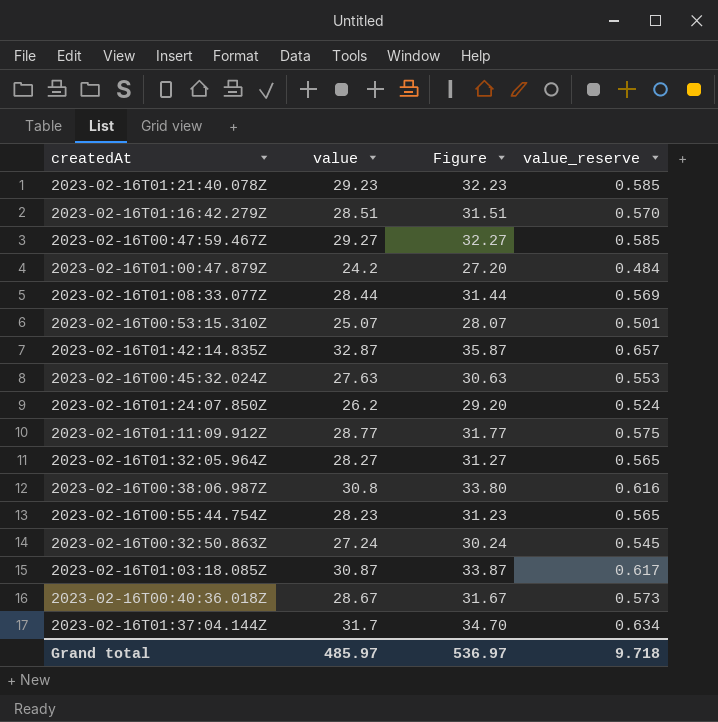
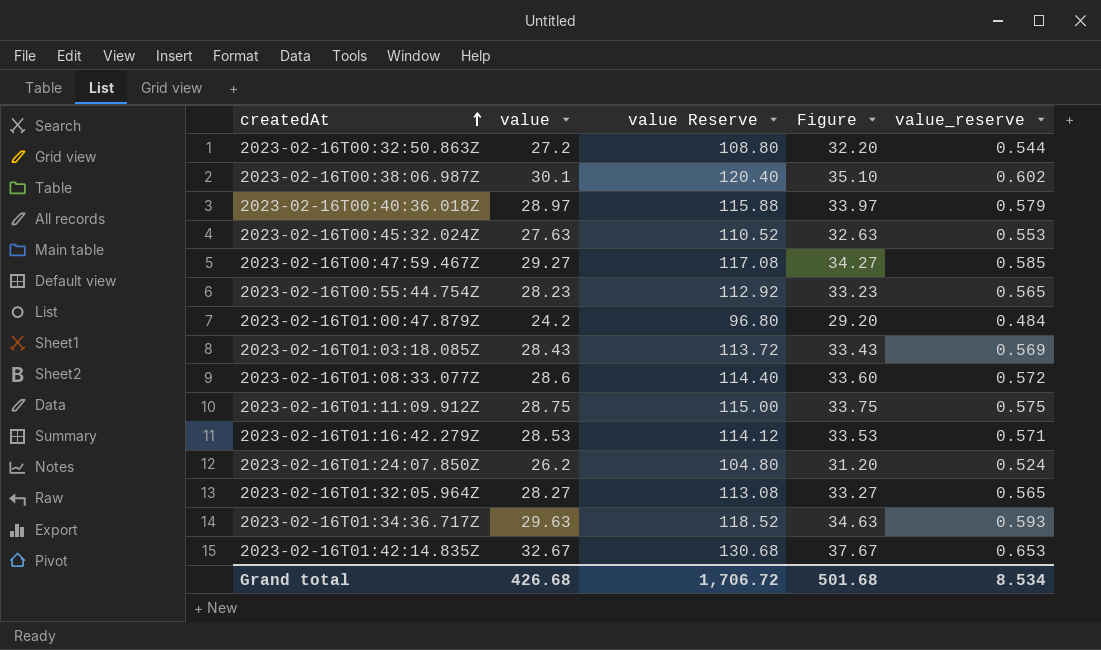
row order: none -> createdAt ascending
column value Reserve | formula: none -> [value] * 4
column Figure | formula: [value] + 3 -> [value] + 5
row 2023-02-16T01:21:40.078Z: 29.23 | 32.23 | 0.585 -> none
row 2023-02-16T00:53:15.310Z: 25.07 | 28.07 | 0.501 -> none
row 2023-02-16T01:37:04.144Z: 31.7 | 34.70 | 0.634 -> none
2023-02-16T00:32:50.863Z | value: 27.24 -> 27.2
2023-02-16T00:32:50.863Z | value_reserve: 0.545 -> 0.544
2023-02-16T00:38:06.987Z | value: 30.8 -> 30.1
2023-02-16T00:38:06.987Z | value_reserve: 0.616 -> 0.602
2023-02-16T00:40:36.018Z | value: 28.67 -> 28.97
2023-02-16T00:40:36.018Z | value_reserve: 0.573 -> 0.579
2023-02-16T01:03:18.085Z | value: 30.87 -> 28.43
2023-02-16T01:03:18.085Z | value_reserve: 0.617 -> 0.569
2023-02-16T01:08:33.077Z | value: 28.44 -> 28.6
2023-02-16T01:08:33.077Z | value_reserve: 0.569 -> 0.572
2023-02-16T01:11:09.912Z | value: 28.77 -> 28.75
2023-02-16T01:16:42.279Z | value: 28.51 -> 28.53
2023-02-16T01:16:42.279Z | value_reserve: 0.570 -> 0.571
row 2023-02-16T01:34:36.717Z: none -> 29.63 | 118.52 | 34.63 | 0.593
2023-02-16T01:42:14.835Z | value: 32.87 -> 32.67
2023-02-16T01:42:14.835Z | value_reserve: 0.657 -> 0.653
Grand total | value: 485.97 -> 426.68
Grand total | Figure: 536.97 -> 501.68
Grand total | value_reserve: 9.718 -> 8.534

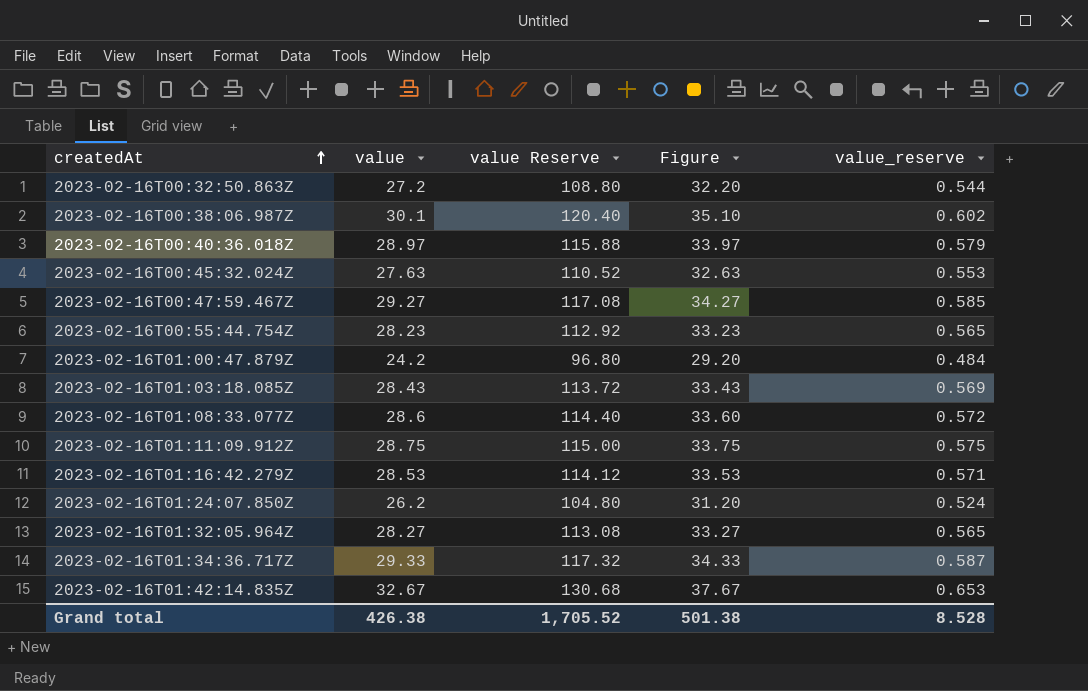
2023-02-16T01:34:36.717Z | value: 29.63 -> 29.33
2023-02-16T01:34:36.717Z | value Reserve: 118.52 -> 117.32
2023-02-16T01:34:36.717Z | Figure: 34.63 -> 34.33
2023-02-16T01:34:36.717Z | value_reserve: 0.593 -> 0.587
Grand total | value: 426.68 -> 426.38
Grand total | value Reserve: 1,706.72 -> 1,705.52
Grand total | Figure: 501.68 -> 501.38
Grand total | value_reserve: 8.534 -> 8.528

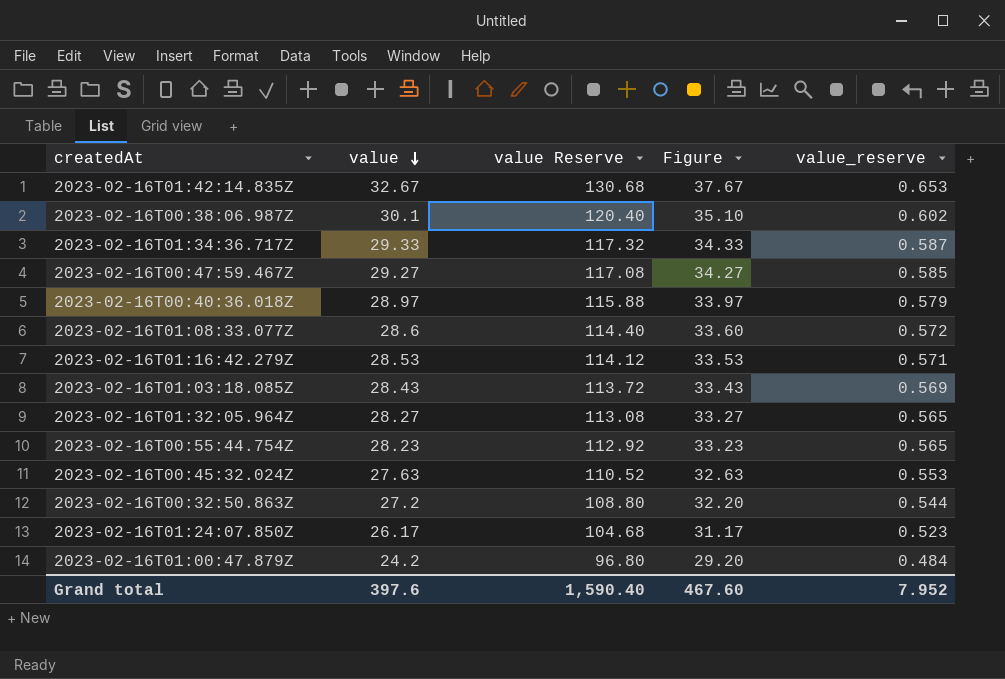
row order: createdAt ascending -> value descending
row 2023-02-16T01:11:09.912Z: 28.75 | 115.00 | 33.75 | 0.575 -> none
2023-02-16T01:24:07.850Z | value: 26.2 -> 26.17
2023-02-16T01:24:07.850Z | value Reserve: 104.80 -> 104.68
2023-02-16T01:24:07.850Z | Figure: 31.20 -> 31.17
2023-02-16T01:24:07.850Z | value_reserve: 0.524 -> 0.523
Grand total | value: 426.38 -> 397.6
Grand total | value Reserve: 1,705.52 -> 1,590.40
Grand total | Figure: 501.38 -> 467.60
Grand total | value_reserve: 8.528 -> 7.952

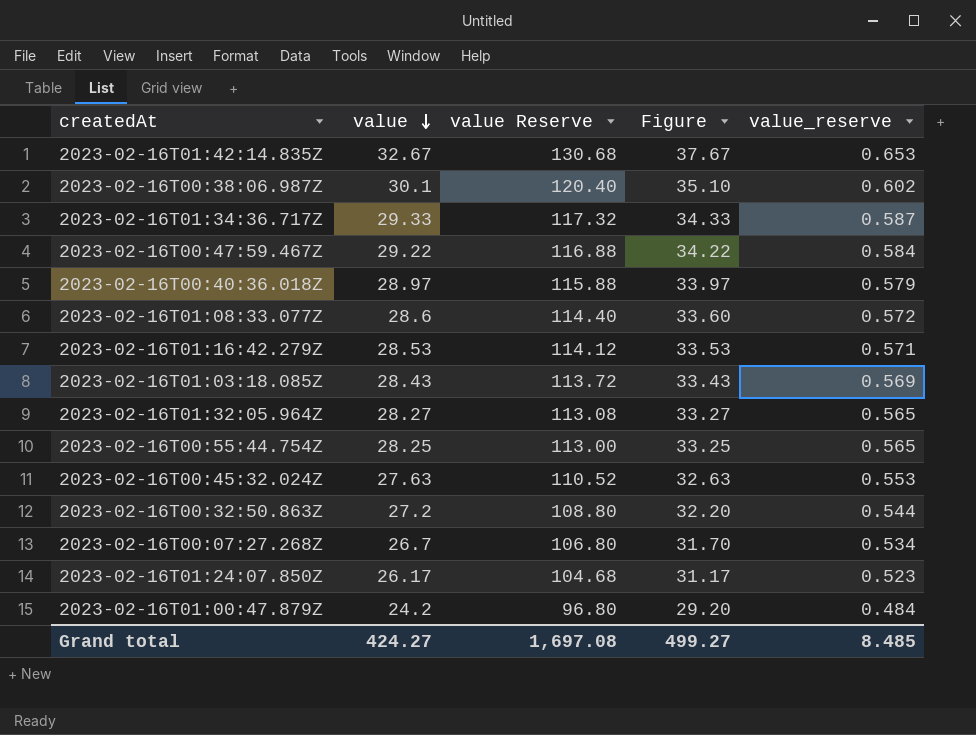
2023-02-16T00:47:59.467Z | value: 29.27 -> 29.22
2023-02-16T00:47:59.467Z | value Reserve: 117.08 -> 116.88
2023-02-16T00:47:59.467Z | Figure: 34.27 -> 34.22
2023-02-16T00:47:59.467Z | value_reserve: 0.585 -> 0.584
2023-02-16T00:55:44.754Z | value: 28.23 -> 28.25
2023-02-16T00:55:44.754Z | value Reserve: 112.92 -> 113.00
2023-02-16T00:55:44.754Z | Figure: 33.23 -> 33.25
row 2023-02-16T00:07:27.268Z: none -> 26.7 | 106.80 | 31.70 | 0.534
Grand total | value: 397.6 -> 424.27
Grand total | value Reserve: 1,590.40 -> 1,697.08
Grand total | Figure: 467.60 -> 499.27
Grand total | value_reserve: 7.952 -> 8.485

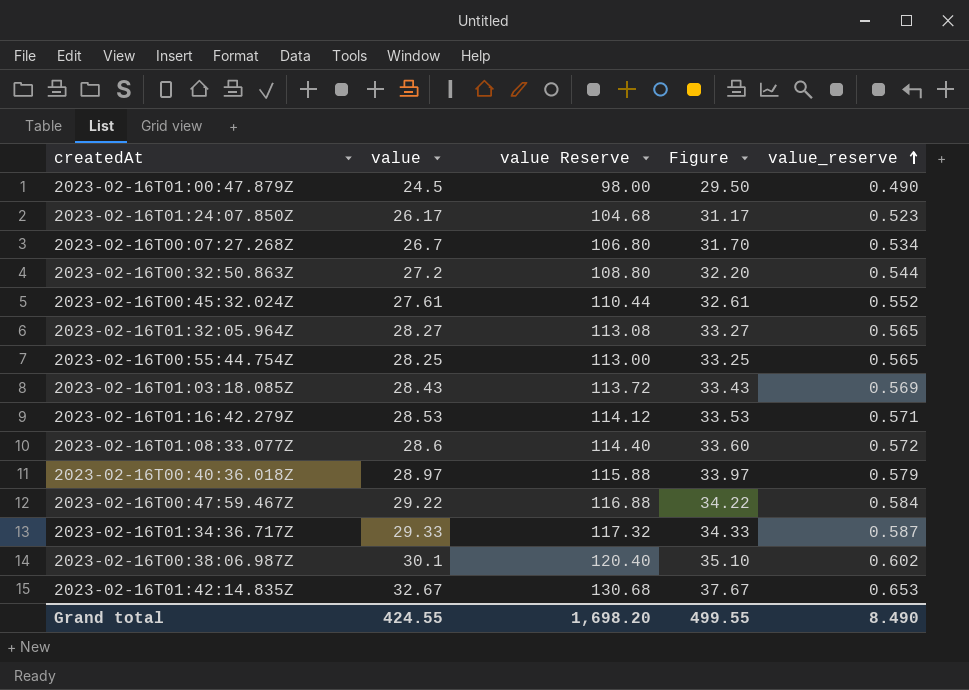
row order: value descending -> value_reserve ascending
2023-02-16T01:00:47.879Z | value: 24.2 -> 24.5
2023-02-16T01:00:47.879Z | value Reserve: 96.80 -> 98.00
2023-02-16T01:00:47.879Z | Figure: 29.20 -> 29.50
2023-02-16T01:00:47.879Z | value_reserve: 0.484 -> 0.490
2023-02-16T00:45:32.024Z | value: 27.63 -> 27.61
2023-02-16T00:45:32.024Z | value Reserve: 110.52 -> 110.44
2023-02-16T00:45:32.024Z | Figure: 32.63 -> 32.61
2023-02-16T00:45:32.024Z | value_reserve: 0.553 -> 0.552
Grand total | value: 424.27 -> 424.55
Grand total | value Reserve: 1,697.08 -> 1,698.20
Grand total | Figure: 499.27 -> 499.55
Grand total | value_reserve: 8.485 -> 8.490

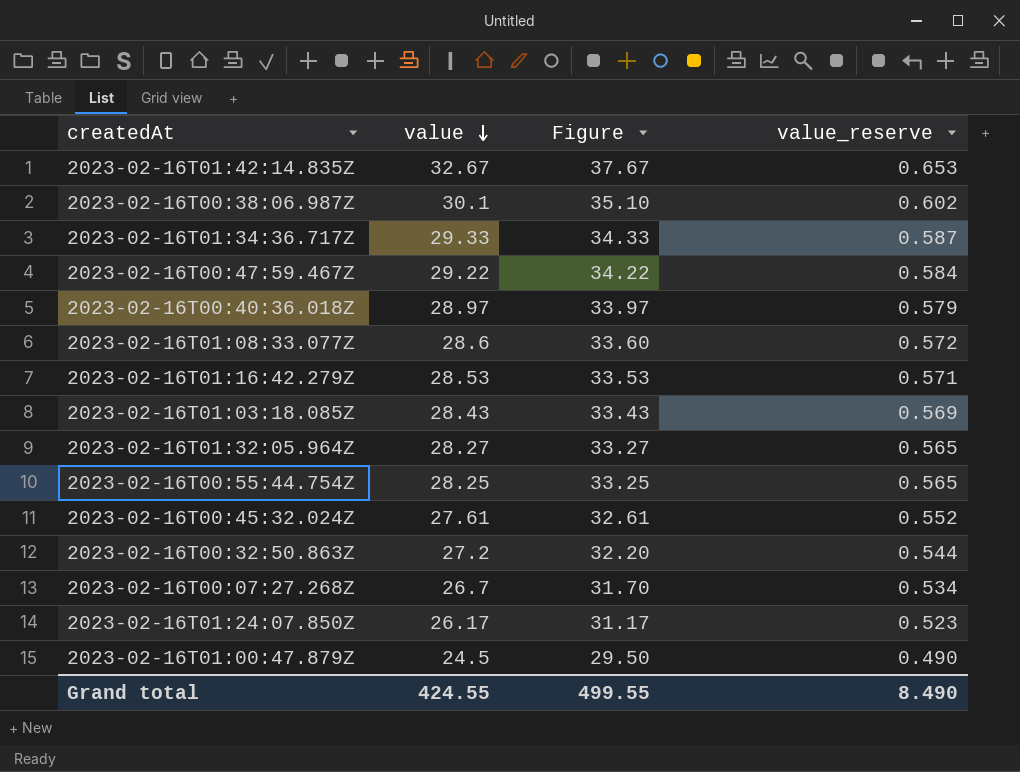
row order: value_reserve ascending -> value descending
column value Reserve | formula: [value] * 4 -> none

